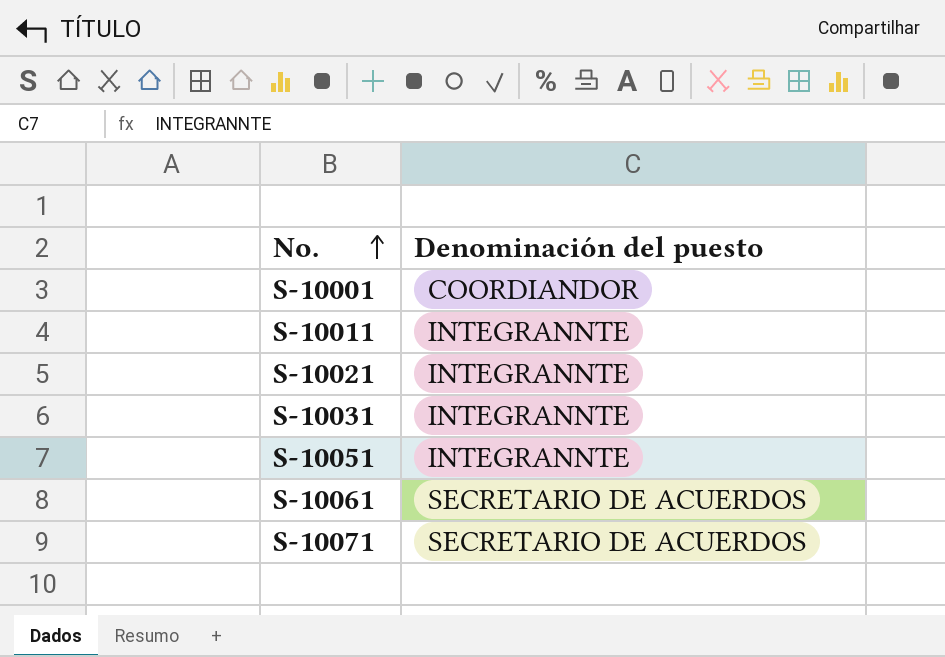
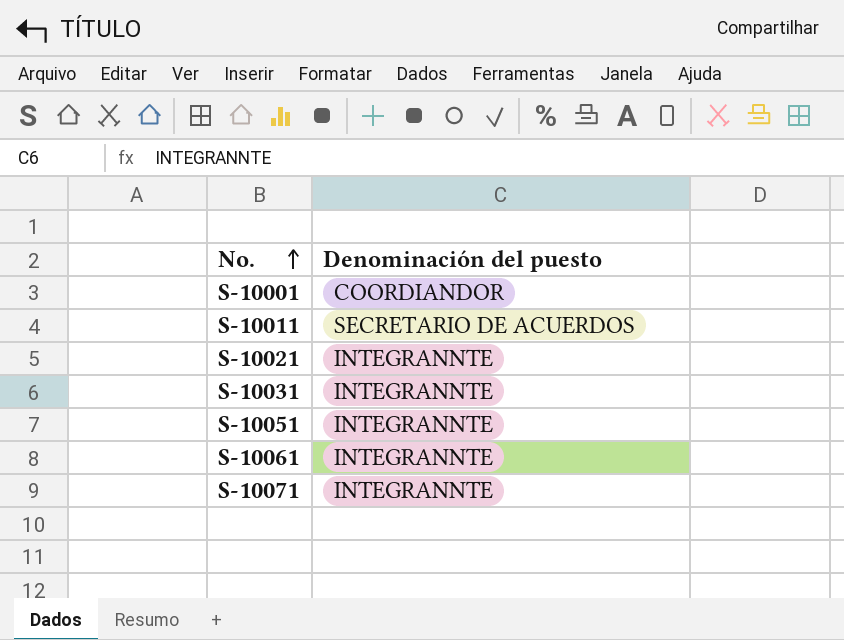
S-10011 | Denominación del puesto: INTEGRANNTE -> SECRETARIO DE ACUERDOS
S-10061 | Denominación del puesto: SECRETARIO DE ACUERDOS -> INTEGRANNTE
S-10071 | Denominación del puesto: SECRETARIO DE ACUERDOS -> INTEGRANNTE

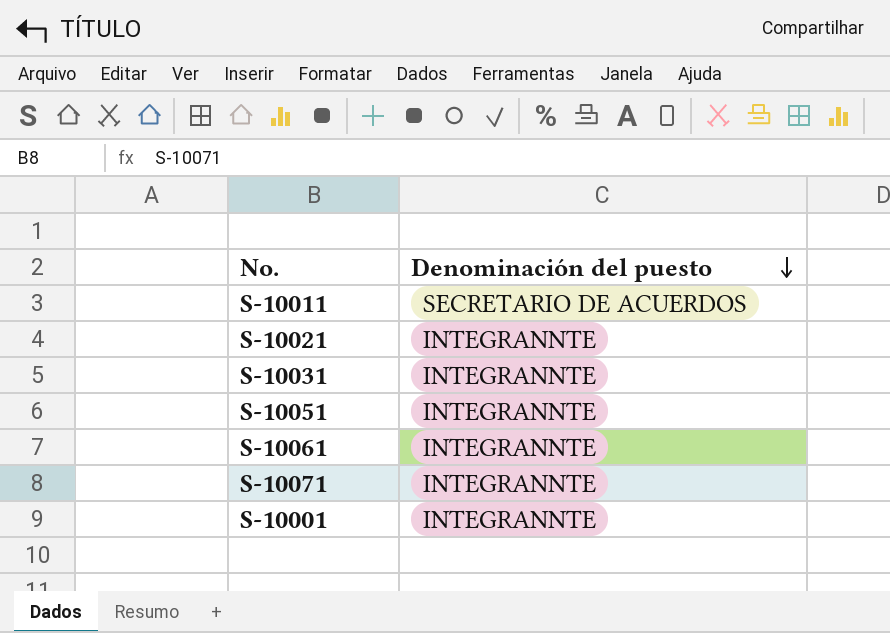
row order: No. ascending -> Denominación del puesto descending
S-10001 | Denominación del puesto: COORDIANDOR -> INTEGRANNTE

